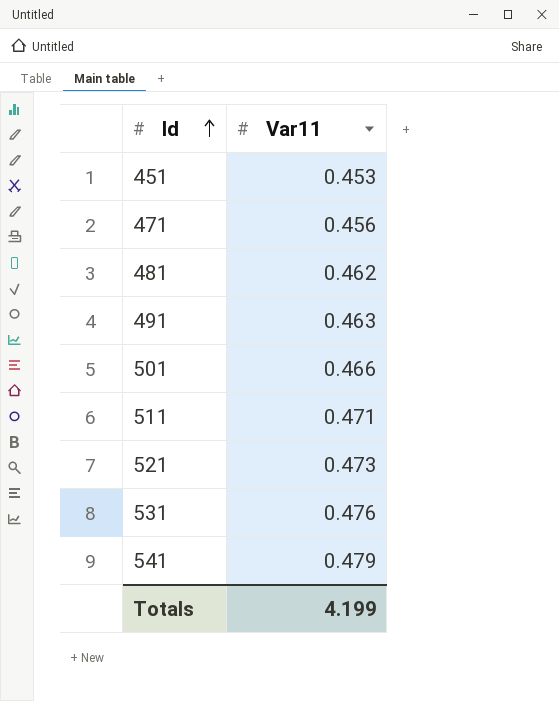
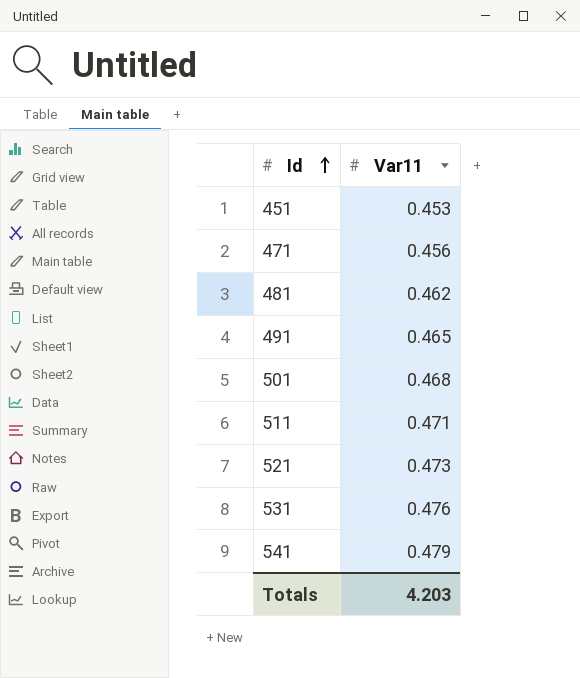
491 | Var11: 0.463 -> 0.465
501 | Var11: 0.466 -> 0.468
Totals | Var11: 4.199 -> 4.203

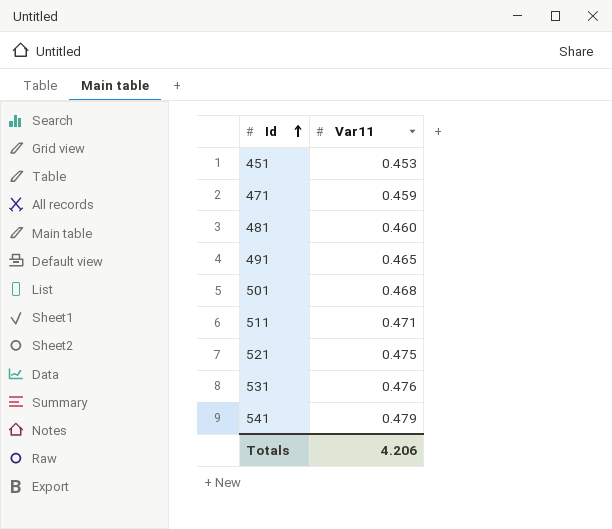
471 | Var11: 0.456 -> 0.459
481 | Var11: 0.462 -> 0.460
521 | Var11: 0.473 -> 0.475
Totals | Var11: 4.203 -> 4.206

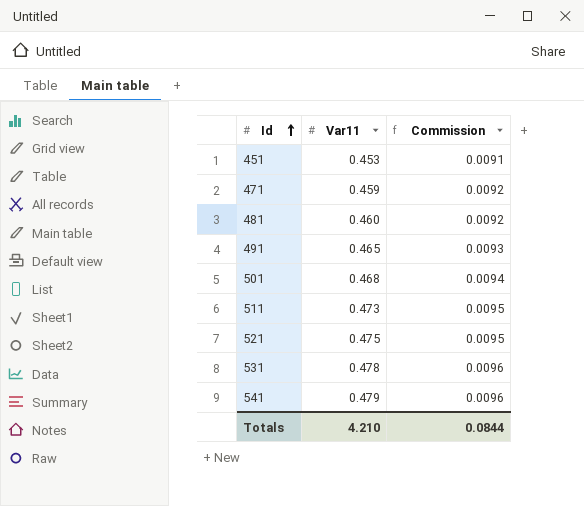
column Commission | formula: none -> [Var11] * 0.02
511 | Var11: 0.471 -> 0.473
531 | Var11: 0.476 -> 0.478
Totals | Var11: 4.206 -> 4.210

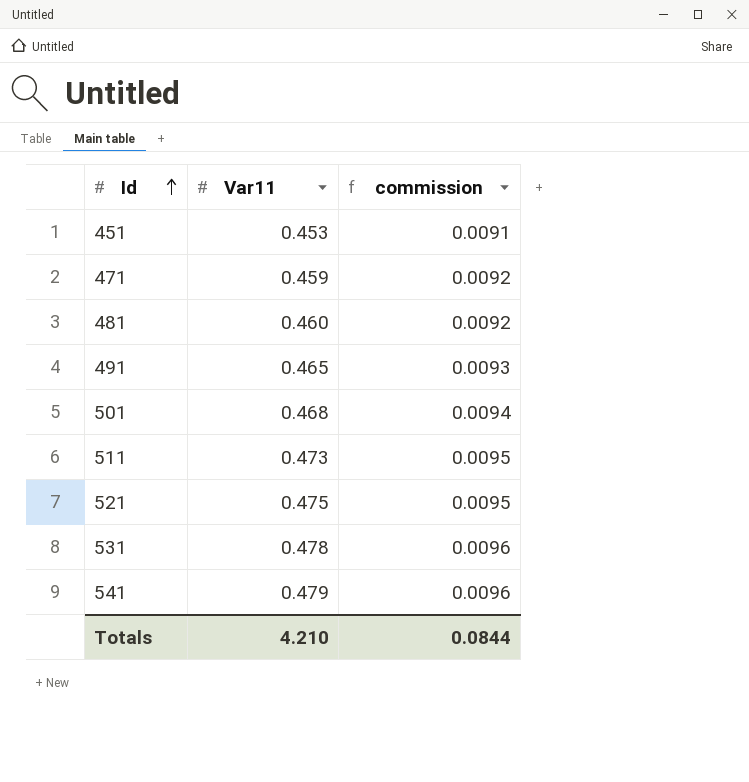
column name: Commission -> commission

